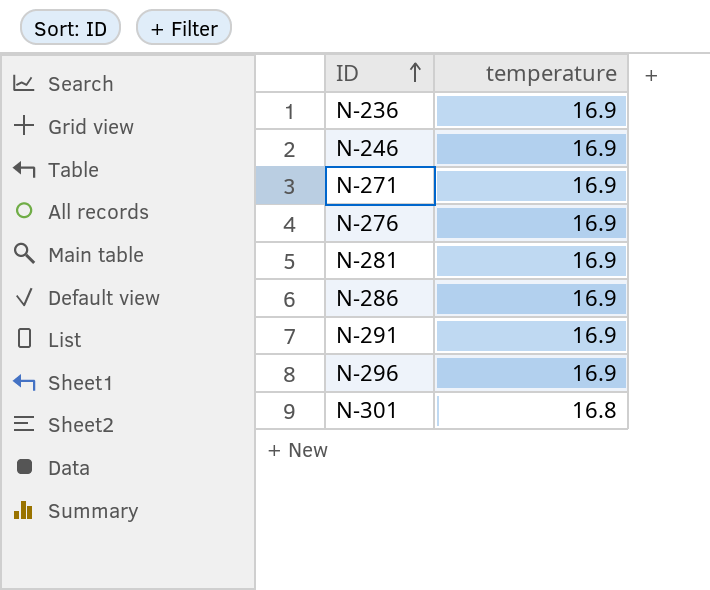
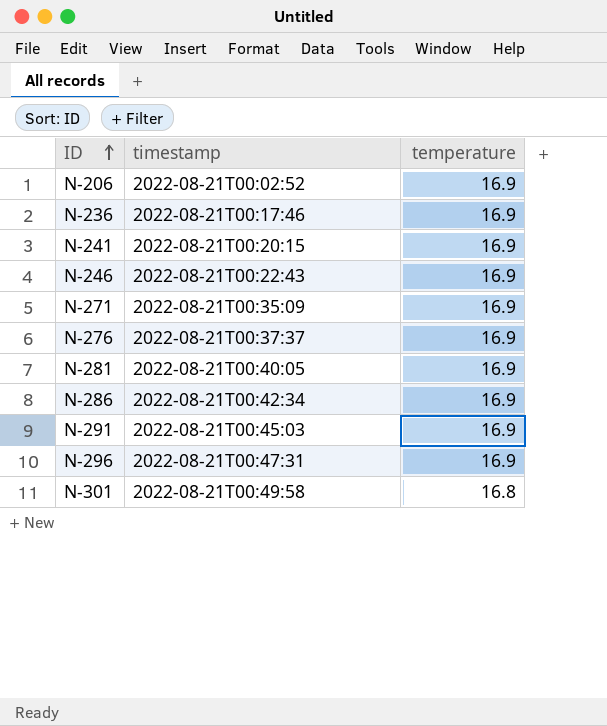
column timestamp | position: none -> 2
row N-206: none -> 2022-08-21T00:02:52 | 16.9
row N-241: none -> 2022-08-21T00:20:15 | 16.9

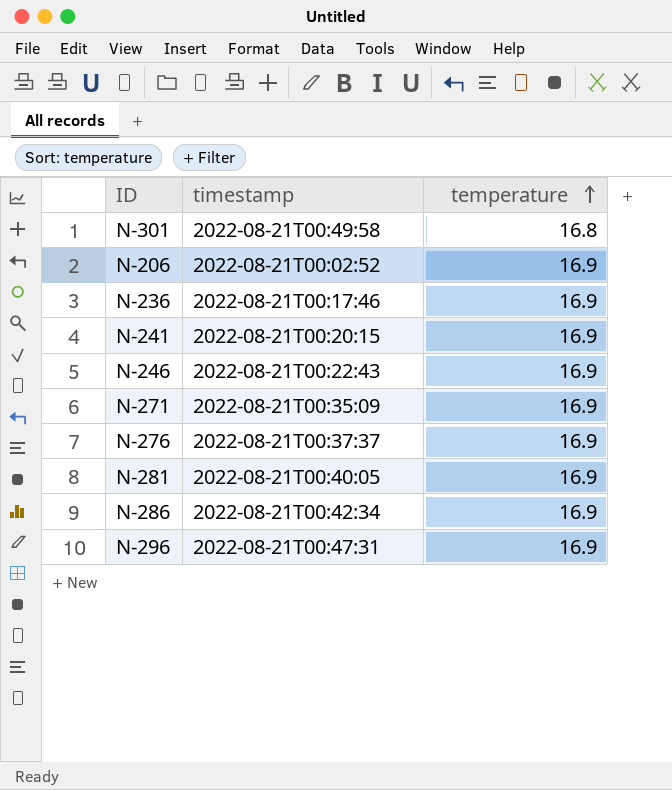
row order: ID ascending -> temperature ascending
row N-291: 2022-08-21T00:45:03 | 16.9 -> none

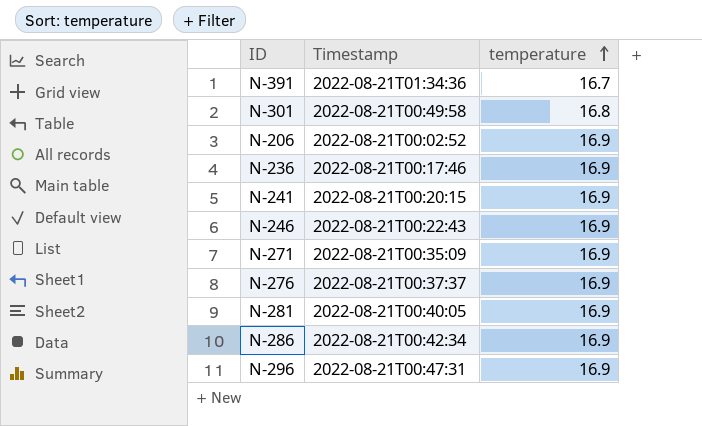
column name: timestamp -> Timestamp
row N-391: none -> 2022-08-21T01:34:36 | 16.7

